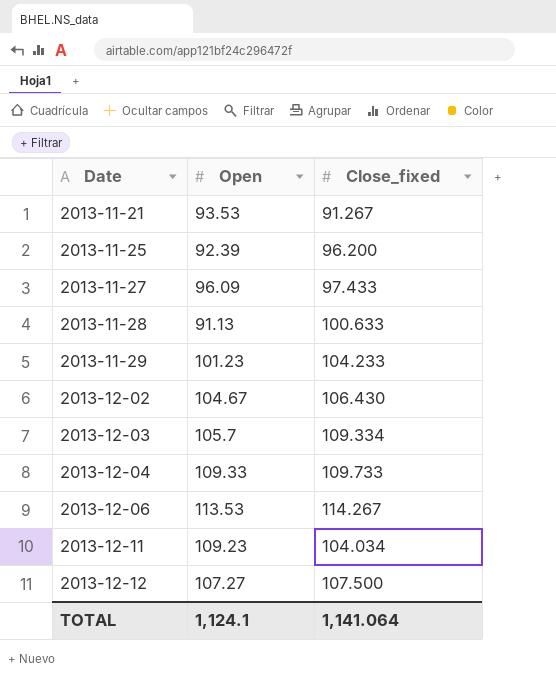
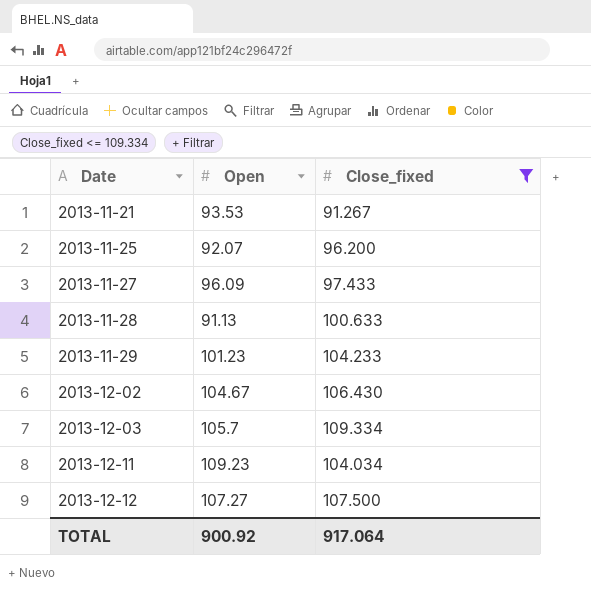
filter: none -> Close_fixed <= 109.334
2013-11-25 | Open: 92.39 -> 92.07
TOTAL | Open: 1,124.1 -> 900.92
TOTAL | Close_fixed: 1,141.064 -> 917.064

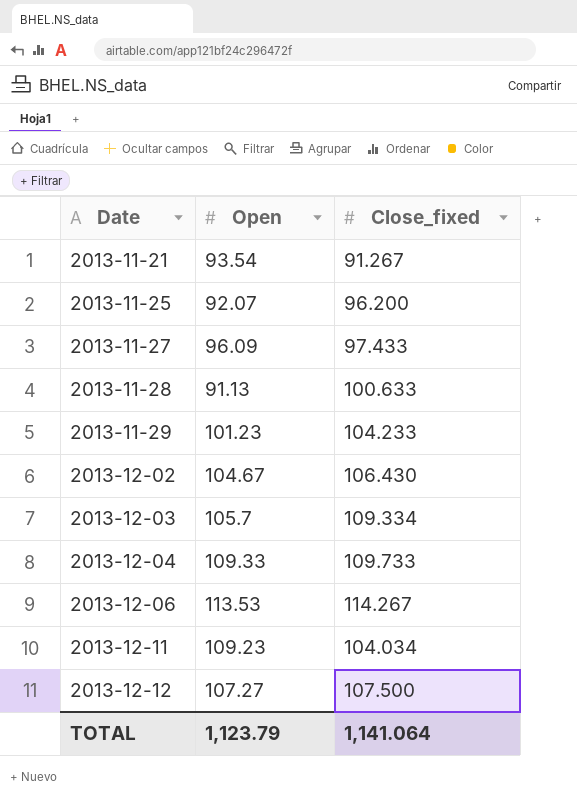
filter: Close_fixed <= 109.334 -> none
2013-11-21 | Open: 93.53 -> 93.54
TOTAL | Open: 900.92 -> 1,123.79
TOTAL | Close_fixed: 917.064 -> 1,141.064

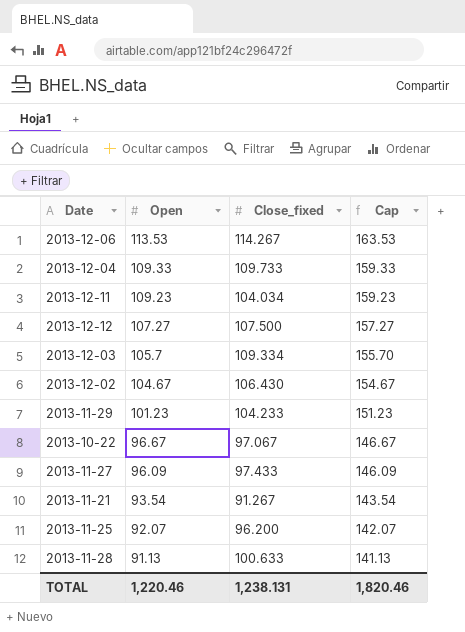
row order: Date ascending -> Open descending
column Cap | formula: none -> [Open] + 50
row 2013-10-22: none -> 96.67 | 97.067 | 146.67
TOTAL | Open: 1,123.79 -> 1,220.46
TOTAL | Close_fixed: 1,141.064 -> 1,238.131

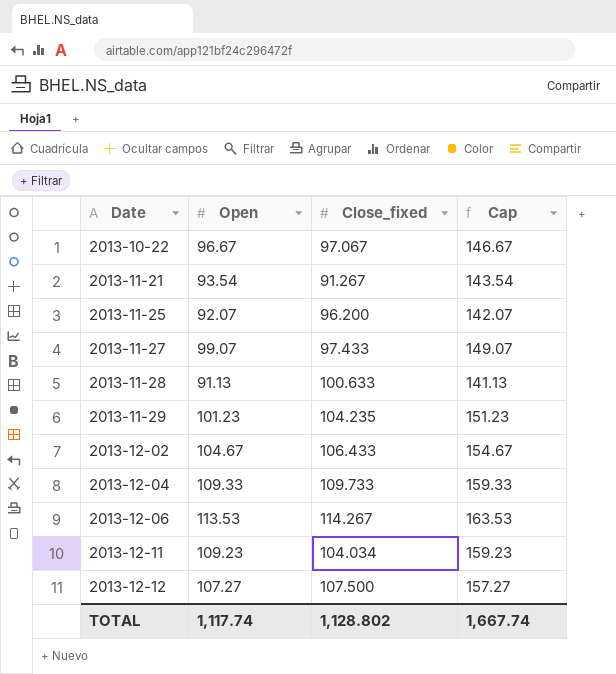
row order: Open descending -> Date ascending
row 2013-12-03: 105.7 | 109.334 | 155.70 -> none
2013-11-27 | Open: 96.09 -> 99.07
2013-11-27 | Cap: 146.09 -> 149.07
2013-11-29 | Close_fixed: 104.233 -> 104.235
2013-12-02 | Close_fixed: 106.430 -> 106.433
TOTAL | Open: 1,220.46 -> 1,117.74
TOTAL | Close_fixed: 1,238.131 -> 1,128.802
TOTAL | Cap: 1,820.46 -> 1,667.74

